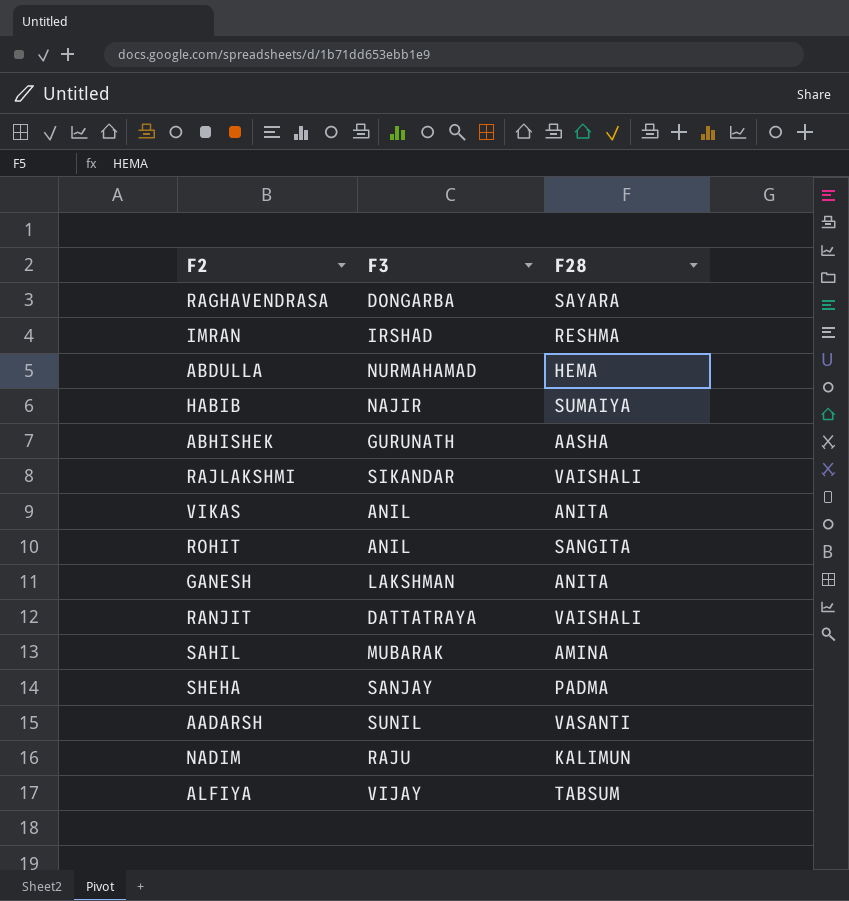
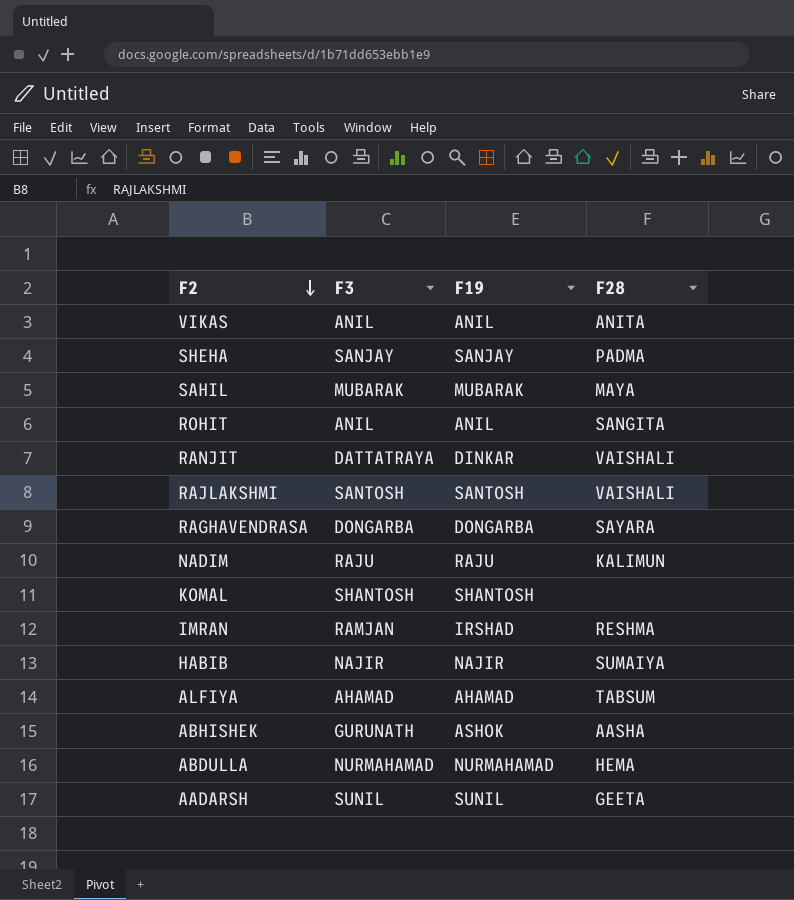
row order: none -> F2 descending
column F19 | position: none -> 3
row GANESH: LAKSHMAN | ANITA -> none
SAHIL | F28: AMINA -> MAYA
RAJLAKSHMI | F3: SIKANDAR -> SANTOSH
row KOMAL: none -> SHANTOSH | SHANTOSH | none
IMRAN | F3: IRSHAD -> RAMJAN
ALFIYA | F3: VIJAY -> AHAMAD
AADARSH | F28: VASANTI -> GEETA

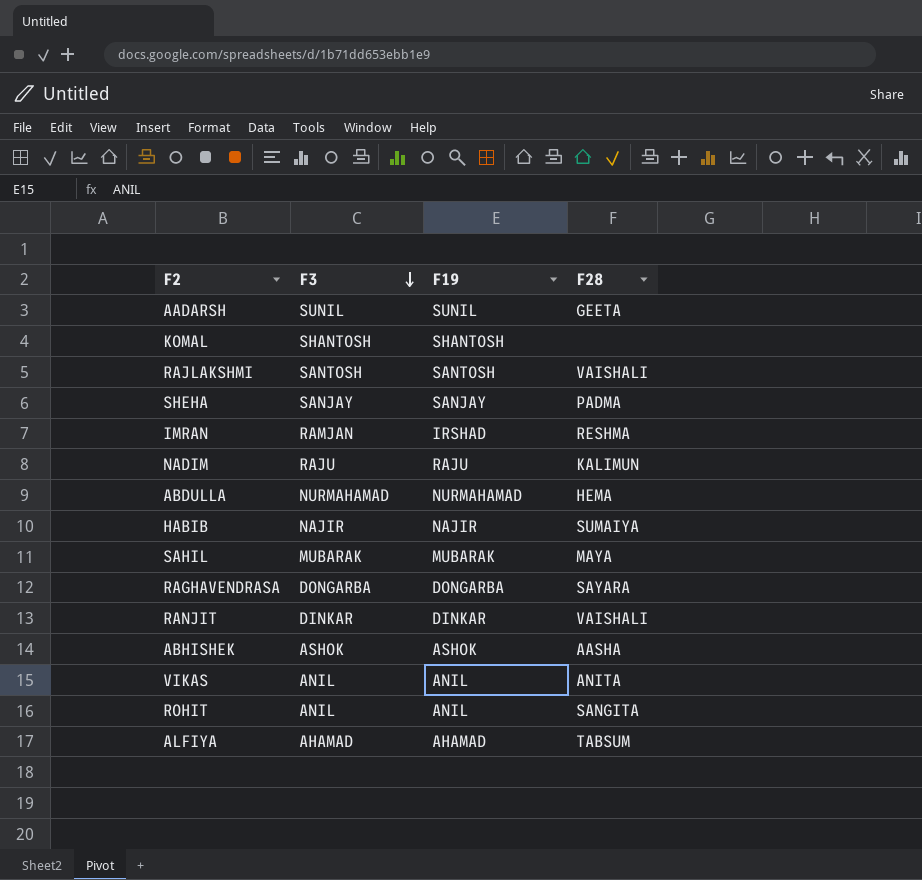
row order: F2 descending -> F3 descending
RANJIT | F3: DATTATRAYA -> DINKAR
ABHISHEK | F3: GURUNATH -> ASHOK

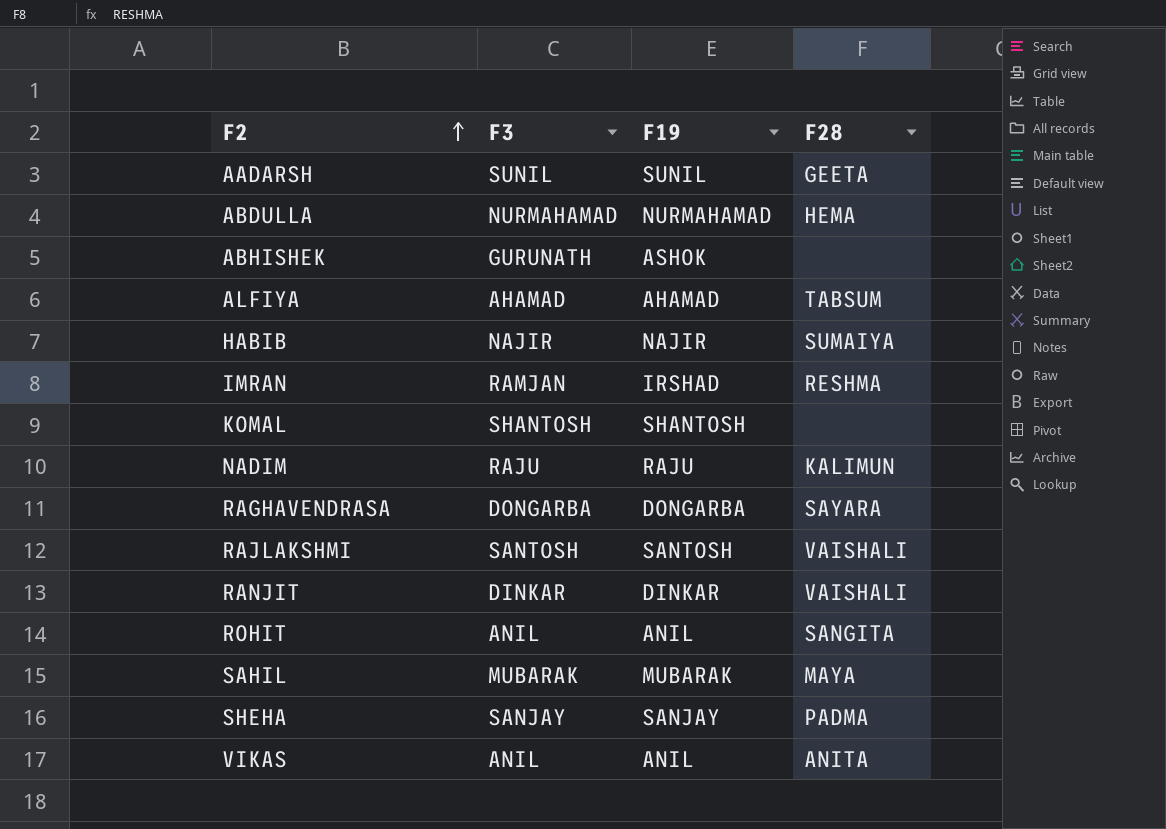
row order: F3 descending -> F2 ascending
ABHISHEK | F3: ASHOK -> GURUNATH
ABHISHEK | F28: AASHA -> none

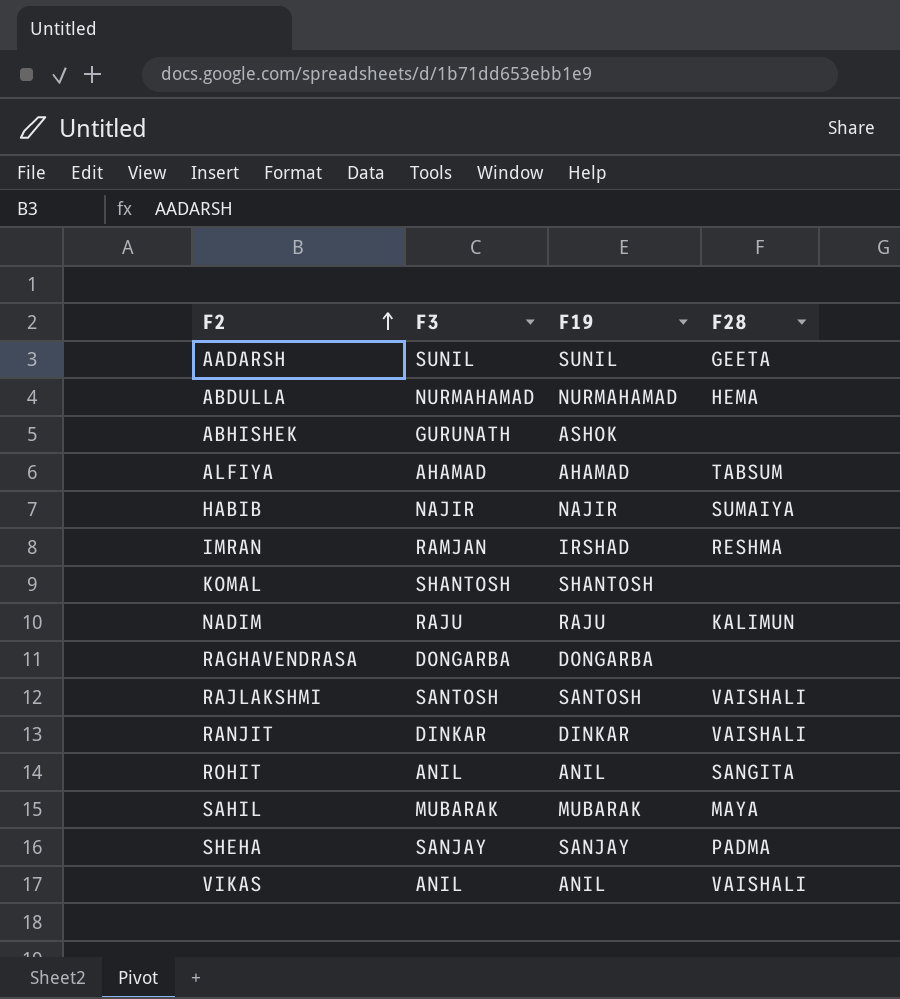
RAGHAVENDRASA | F28: SAYARA -> none
VIKAS | F28: ANITA -> VAISHALI

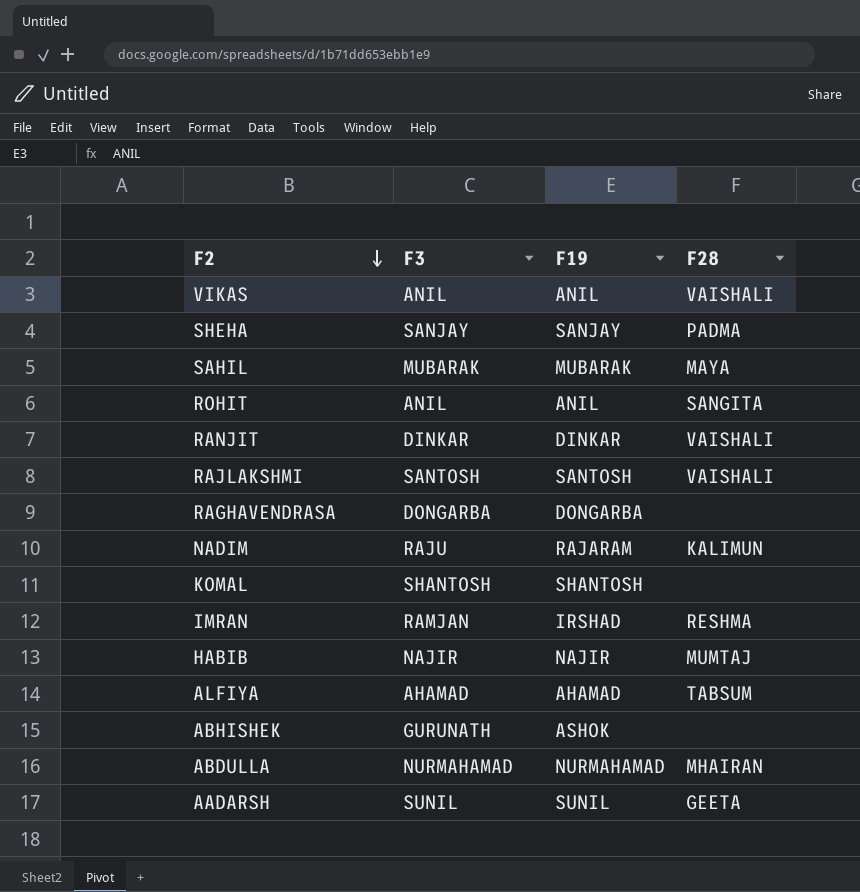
row order: F2 ascending -> F2 descending
NADIM | F19: RAJU -> RAJARAM
HABIB | F28: SUMAIYA -> MUMTAJ
ABDULLA | F28: HEMA -> MHAIRAN

